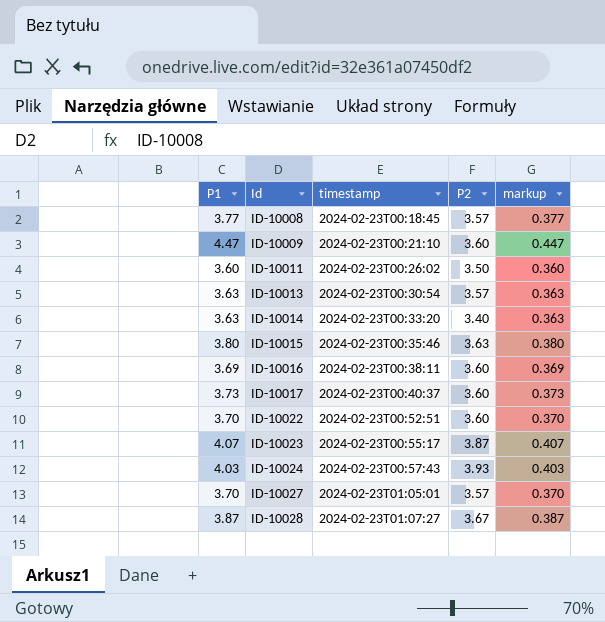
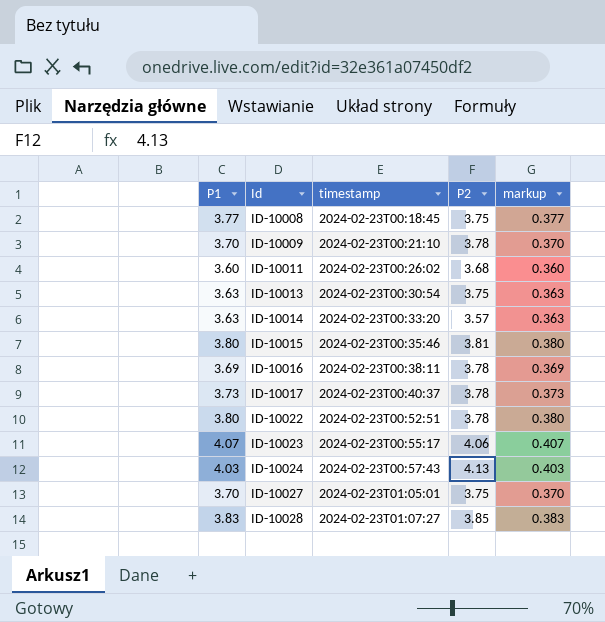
ID-10008 | P2: 3.57 -> 3.75
ID-10009 | P1: 4.47 -> 3.70
ID-10009 | P2: 3.60 -> 3.78
ID-10009 | markup: 0.447 -> 0.370
ID-10011 | P2: 3.50 -> 3.68
ID-10013 | P2: 3.57 -> 3.75
ID-10014 | P2: 3.40 -> 3.57
ID-10015 | P2: 3.63 -> 3.81
ID-10016 | P2: 3.60 -> 3.78
ID-10017 | P2: 3.60 -> 3.78
ID-10022 | P1: 3.70 -> 3.80
ID-10022 | P2: 3.60 -> 3.78
ID-10022 | markup: 0.370 -> 0.380
ID-10023 | P2: 3.87 -> 4.06
ID-10024 | P2: 3.93 -> 4.13
ID-10027 | P2: 3.57 -> 3.75
ID-10028 | P1: 3.87 -> 3.83
ID-10028 | P2: 3.67 -> 3.85
ID-10028 | markup: 0.387 -> 0.383

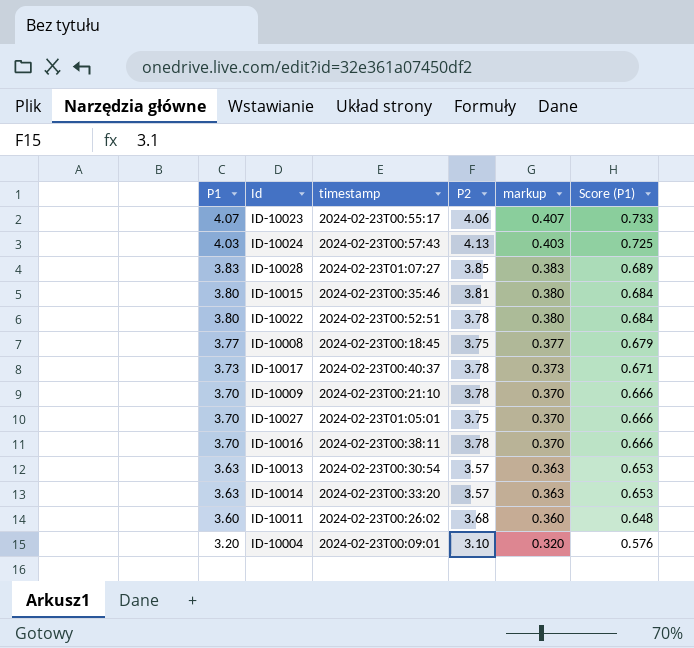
row order: Id ascending -> P1 descending
column Score (P1) | formula: none -> [P1] * 0.18
ID-10016 | P1: 3.69 -> 3.70
ID-10016 | markup: 0.369 -> 0.370
ID-10013 | P2: 3.75 -> 3.57
row ID-10004: none -> 3.20 | 2024-02-23T00:09:01 | 3.10 | 0.320 | 0.576

